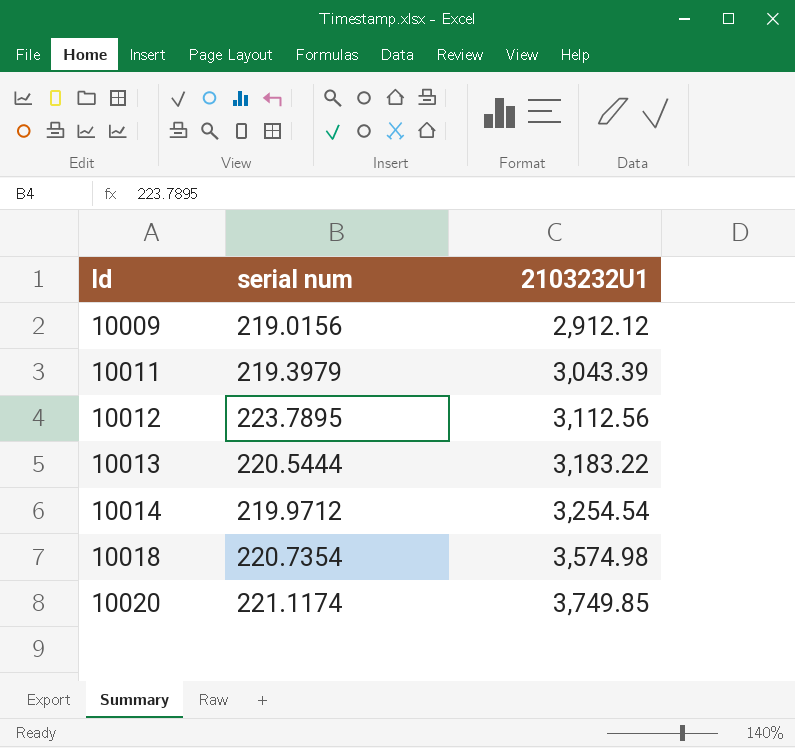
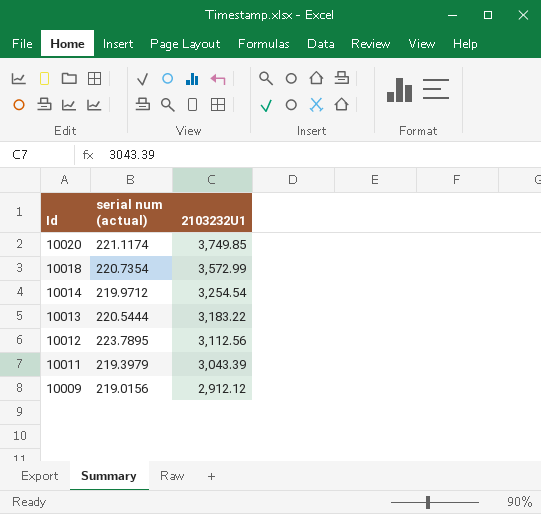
row order: Id ascending -> Id descending
column name: serial num -> serial num (actual)
10018 | 2103232U1: 3,574.98 -> 3,572.99

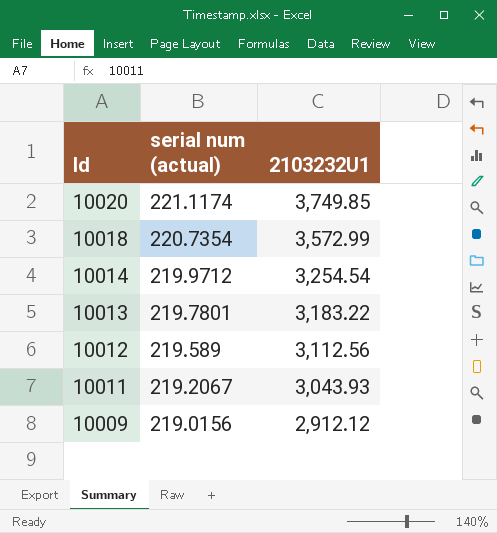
10013 | serial num (actual): 220.5444 -> 219.7801
10012 | serial num (actual): 223.7895 -> 219.589
10011 | serial num (actual): 219.3979 -> 219.2067
10011 | 2103232U1: 3,043.39 -> 3,043.93

